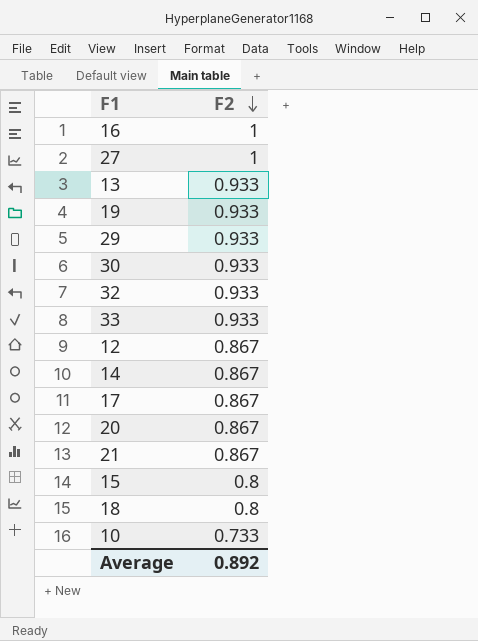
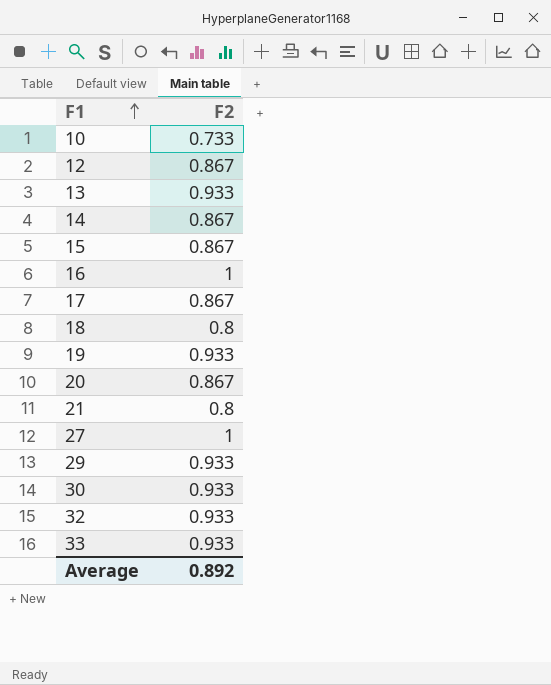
row order: F2 descending -> F1 ascending
15 | F2: 0.8 -> 0.867
21 | F2: 0.867 -> 0.8

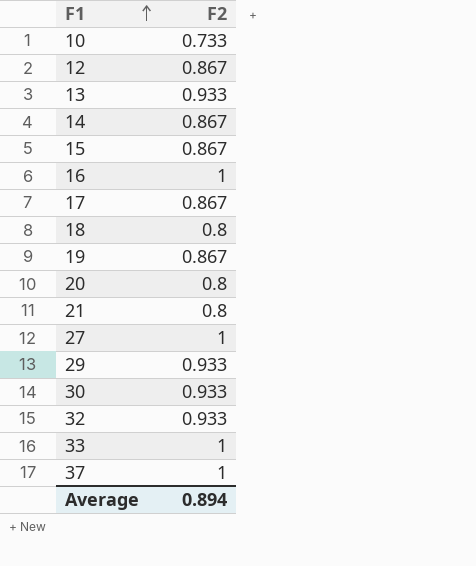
19 | F2: 0.933 -> 0.867
20 | F2: 0.867 -> 0.8
33 | F2: 0.933 -> 1
row 37: none -> 1
Average | F2: 0.892 -> 0.894

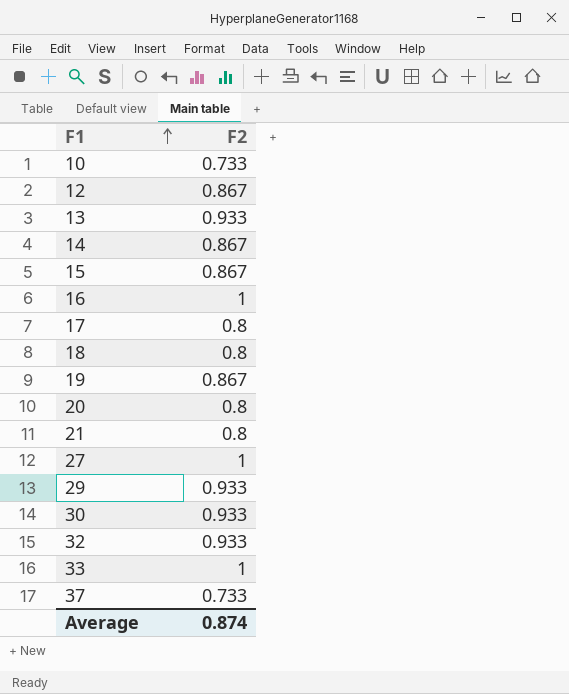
17 | F2: 0.867 -> 0.8
37 | F2: 1 -> 0.733
Average | F2: 0.894 -> 0.874

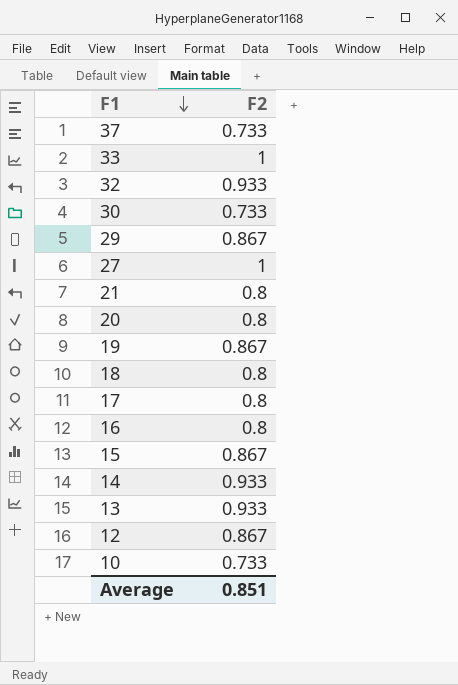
row order: F1 ascending -> F1 descending
30 | F2: 0.933 -> 0.733
29 | F2: 0.933 -> 0.867
16 | F2: 1 -> 0.8
14 | F2: 0.867 -> 0.933
Average | F2: 0.874 -> 0.851

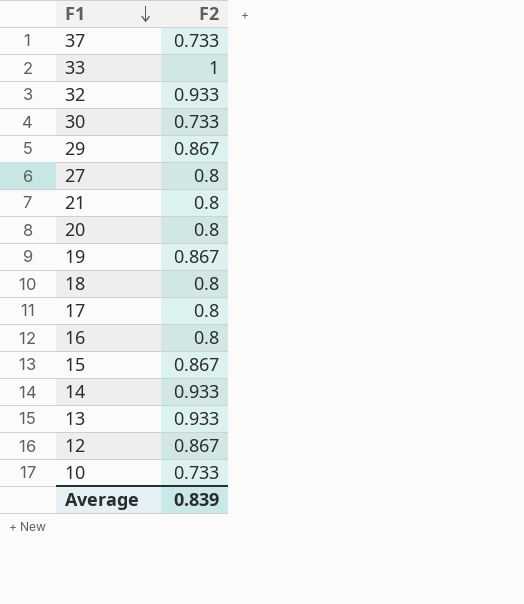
27 | F2: 1 -> 0.8
Average | F2: 0.851 -> 0.839

